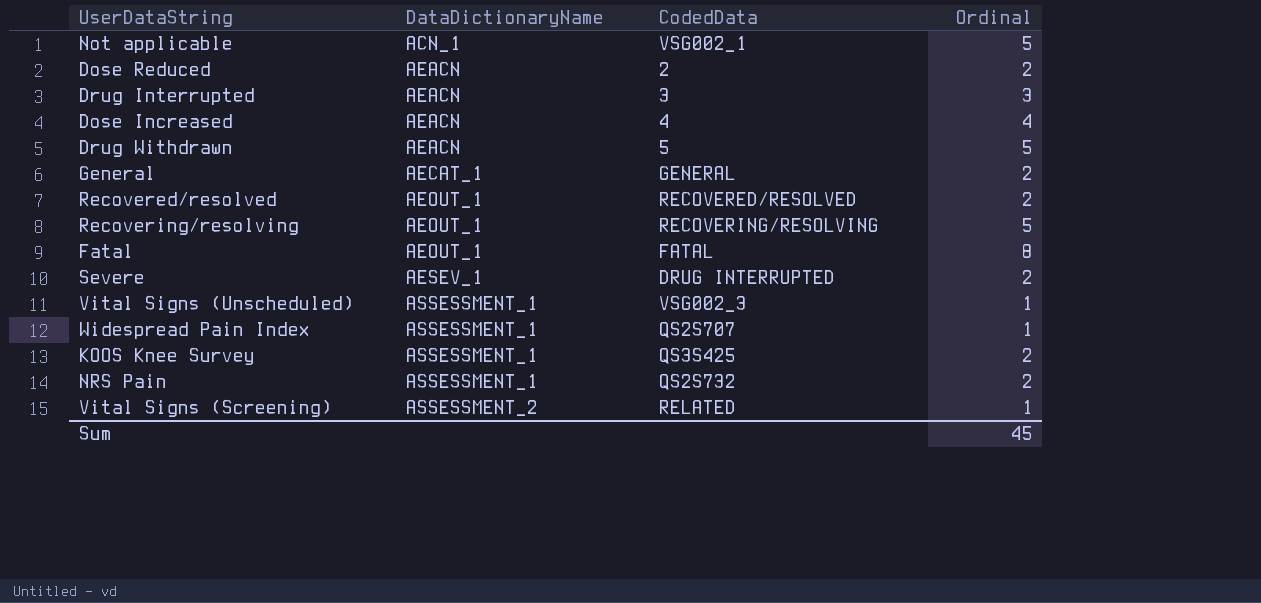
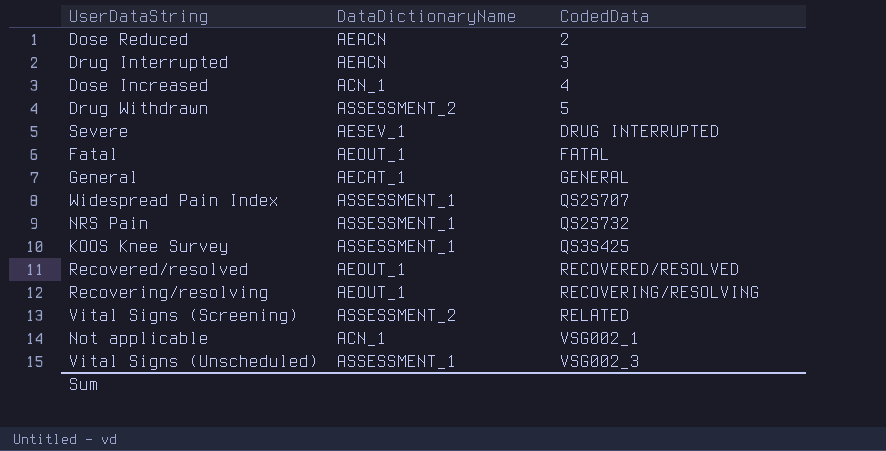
row order: DataDictionaryName ascending -> CodedData ascending
column Ordinal | position: 4 -> none
Dose Increased | DataDictionaryName: AEACN -> ACN_1
Drug Withdrawn | DataDictionaryName: AEACN -> ASSESSMENT_2

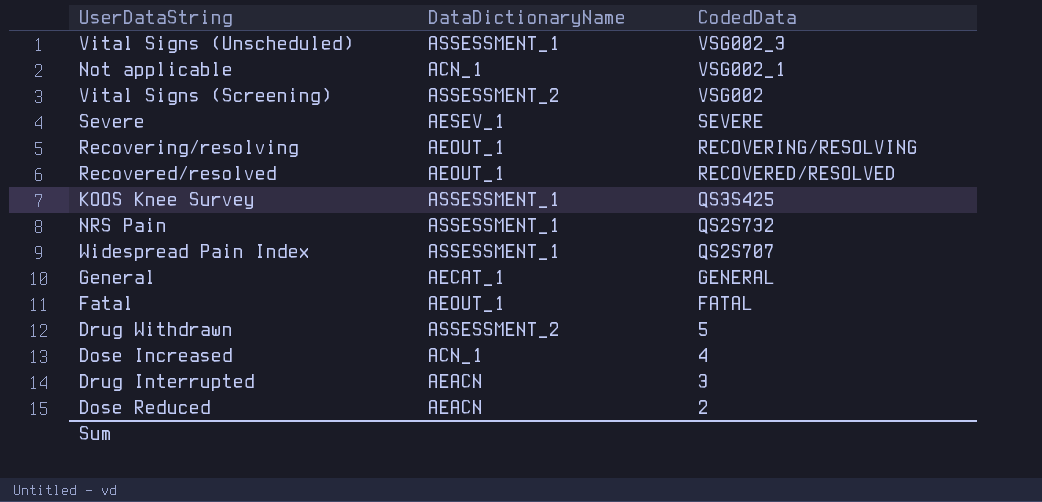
row order: CodedData ascending -> CodedData descending
Vital Signs (Screening) | CodedData: RELATED -> VSG002
Severe | CodedData: DRUG INTERRUPTED -> SEVERE

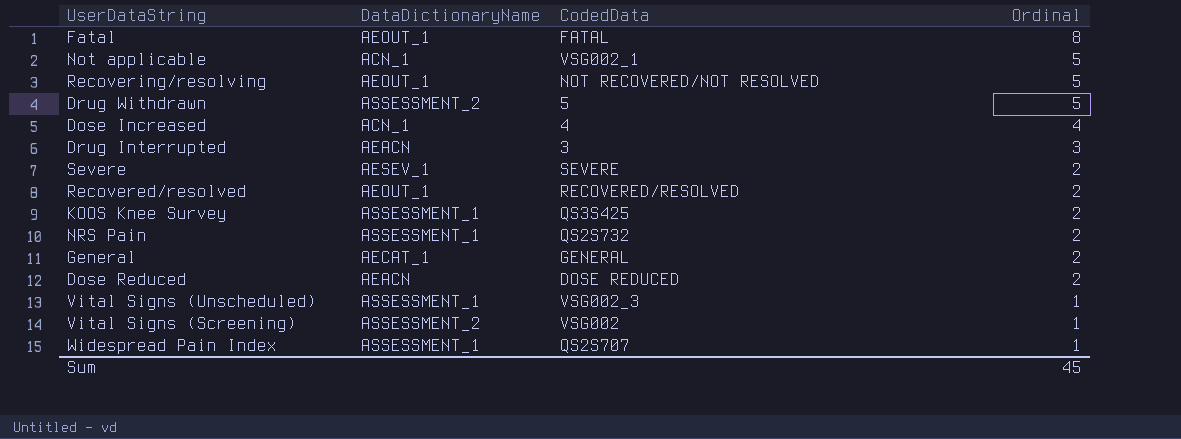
row order: CodedData descending -> Ordinal descending
column Ordinal | position: none -> 4
Recovering/resolving | CodedData: RECOVERING/RESOLVING -> NOT RECOVERED/NOT RESOLVED
Dose Reduced | CodedData: 2 -> DOSE REDUCED

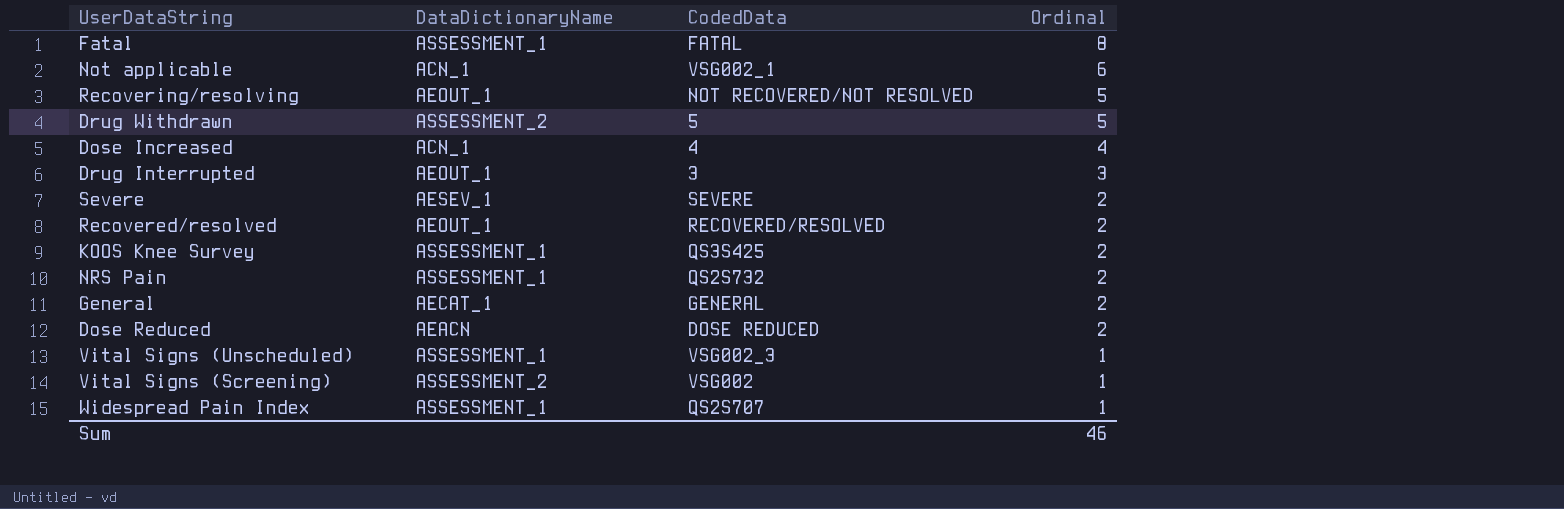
Fatal | DataDictionaryName: AEOUT_1 -> ASSESSMENT_1
Not applicable | Ordinal: 5 -> 6
Drug Interrupted | DataDictionaryName: AEACN -> AEOUT_1
Sum | Ordinal: 45 -> 46

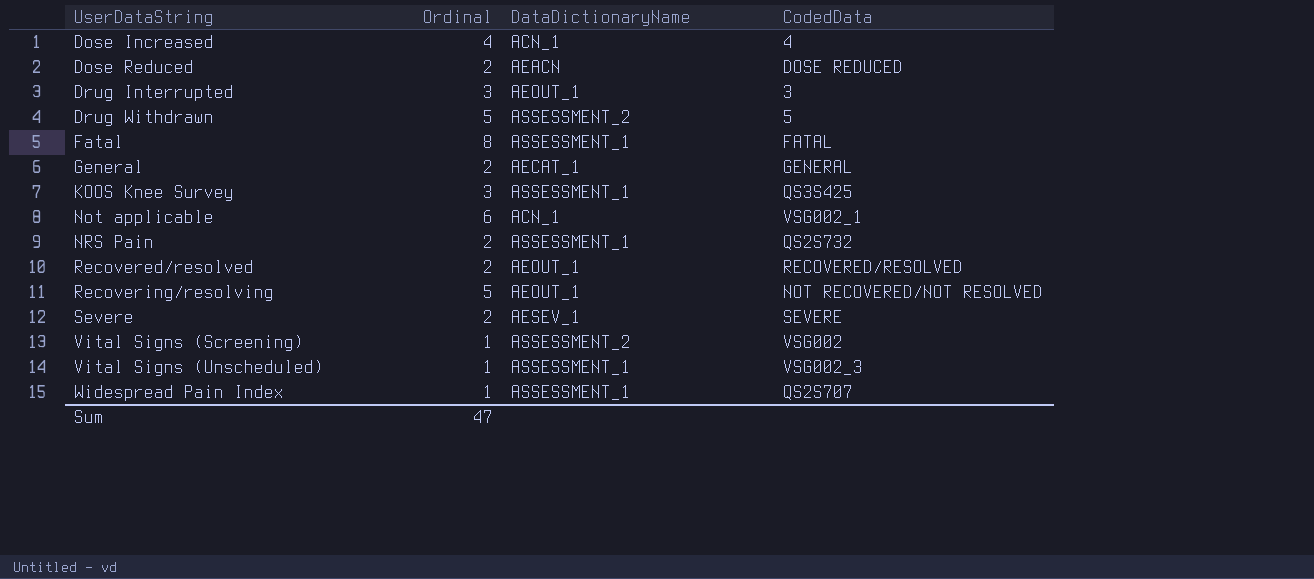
row order: Ordinal descending -> UserDataString ascending
column Ordinal | position: 4 -> 2
KOOS Knee Survey | Ordinal: 2 -> 3
Sum | Ordinal: 46 -> 47

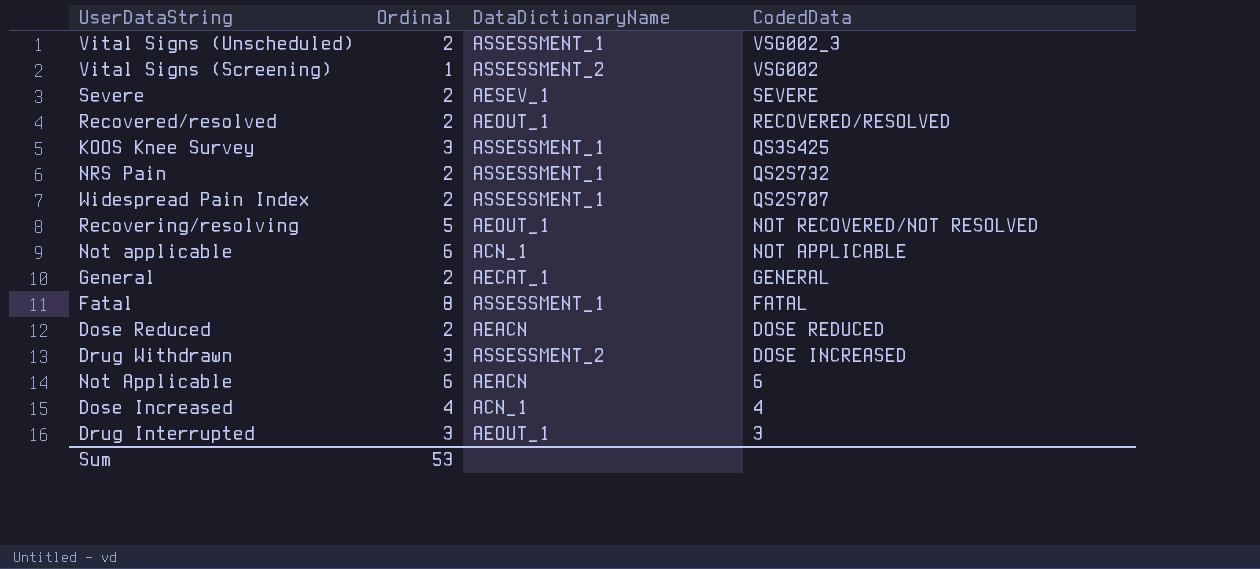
row order: UserDataString ascending -> CodedData descending
Vital Signs (Unscheduled) | Ordinal: 1 -> 2
Widespread Pain Index | Ordinal: 1 -> 2
Not applicable | CodedData: VSG002_1 -> NOT APPLICABLE
Drug Withdrawn | Ordinal: 5 -> 3
Drug Withdrawn | CodedData: 5 -> DOSE INCREASED
row Not Applicable: none -> 6 | AEACN | 6
Sum | Ordinal: 47 -> 53

